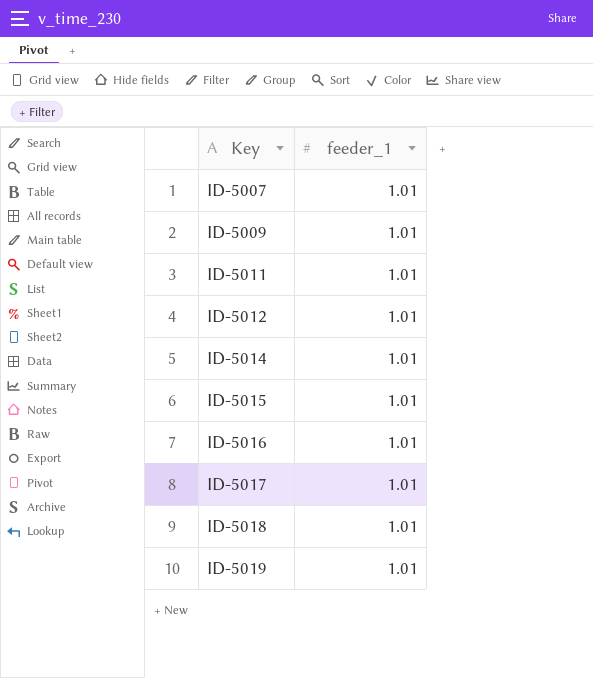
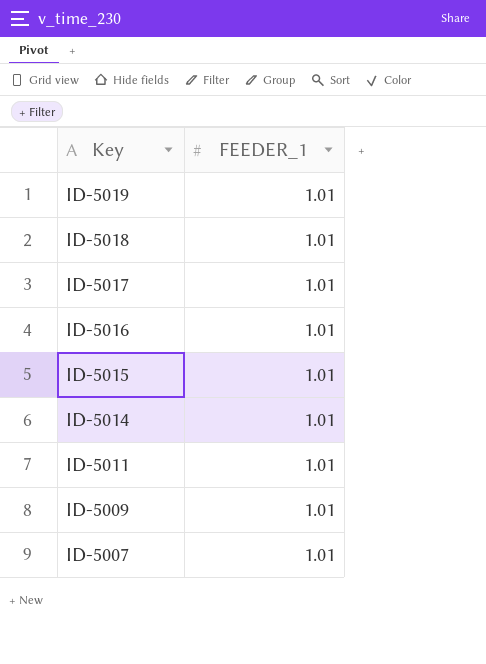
row order: Key ascending -> Key descending
column name: feeder_1 -> FEEDER_1
row ID-5012: 1.01 -> none

